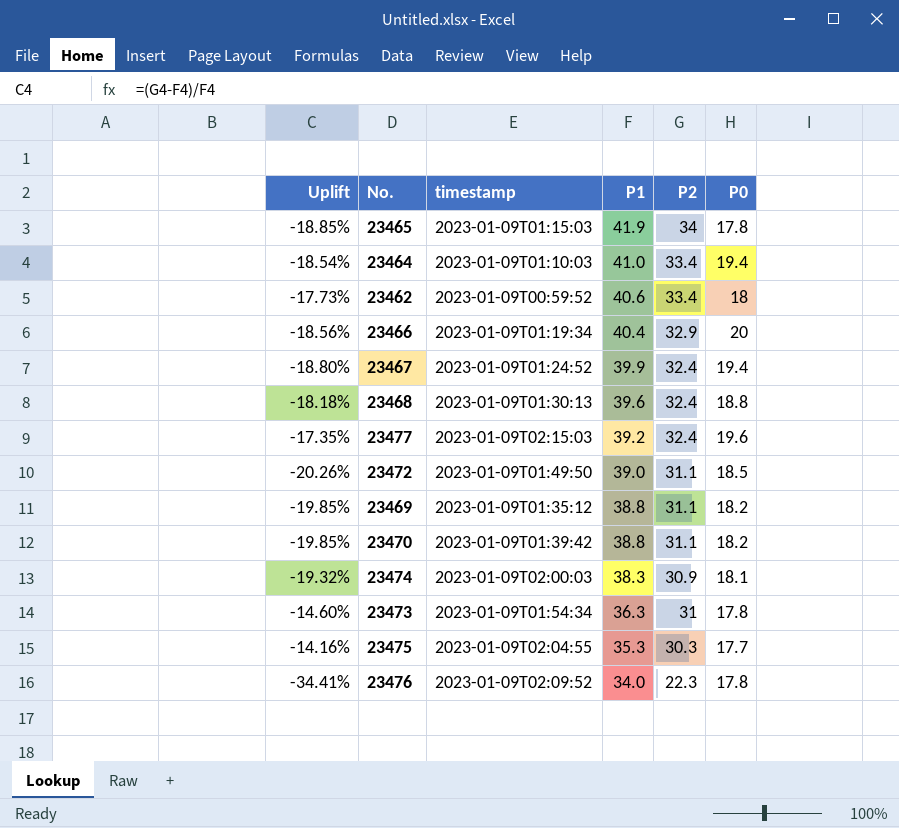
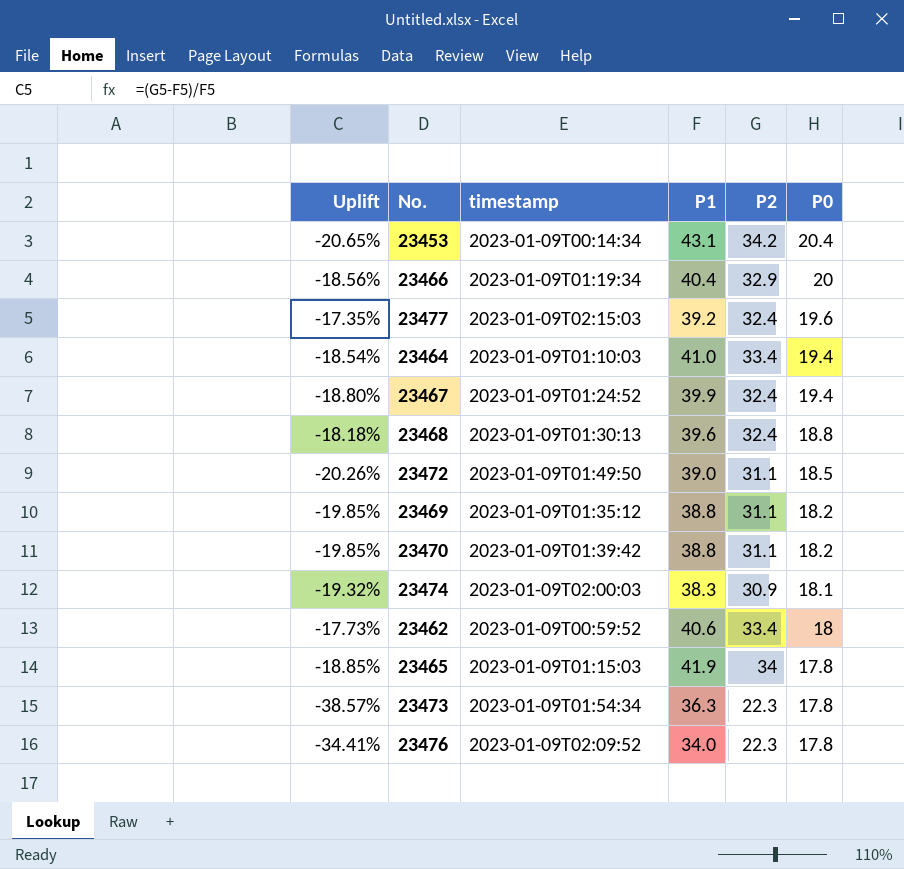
row order: P1 descending -> P0 descending
row 23475: -14.16% | 2023-01-09T02:04:55 | 35.3 | 30.3 | 17.7 -> none
row 23453: none -> -20.65% | 2023-01-09T00:14:34 | 43.1 | 34.2 | 20.4
23473 | Uplift: -14.60% -> -38.57%
23473 | P2: 31 -> 22.3

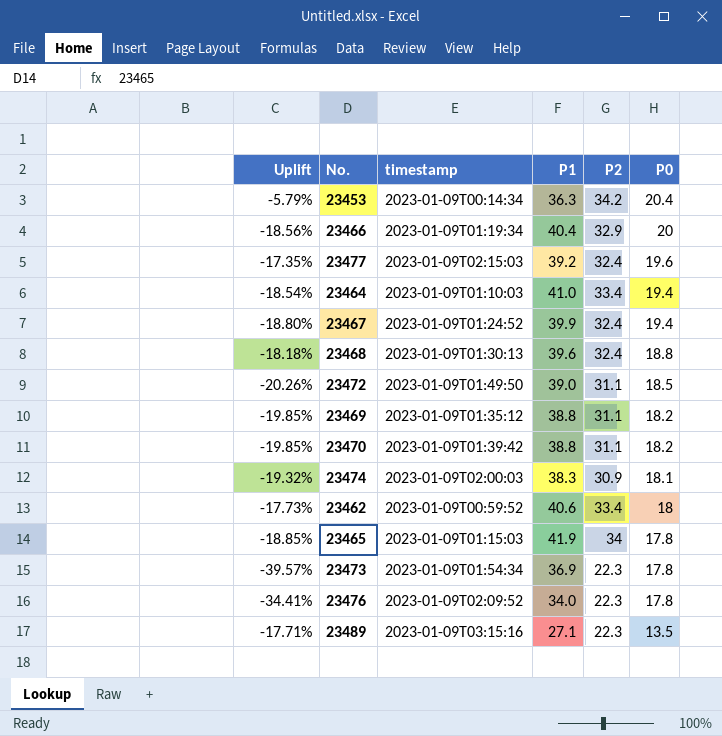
23453 | Uplift: -20.65% -> -5.79%
23453 | P1: 43.1 -> 36.3
23473 | Uplift: -38.57% -> -39.57%
23473 | P1: 36.3 -> 36.9
row 23489: none -> -17.71% | 2023-01-09T03:15:16 | 27.1 | 22.3 | 13.5

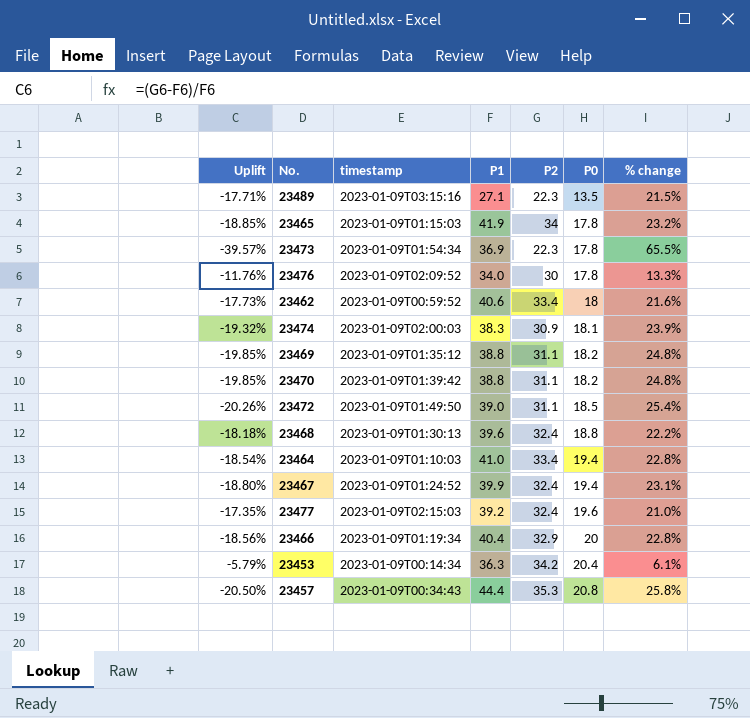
row order: P0 descending -> P0 ascending
column % change | formula: none -> ([P1] - [P2]) / [P2]
23476 | Uplift: -34.41% -> -11.76%
23476 | P2: 22.3 -> 30
row 23457: none -> -20.50% | 2023-01-09T00:34:43 | 44.4 | 35.3 | 20.8 | 25.8%

